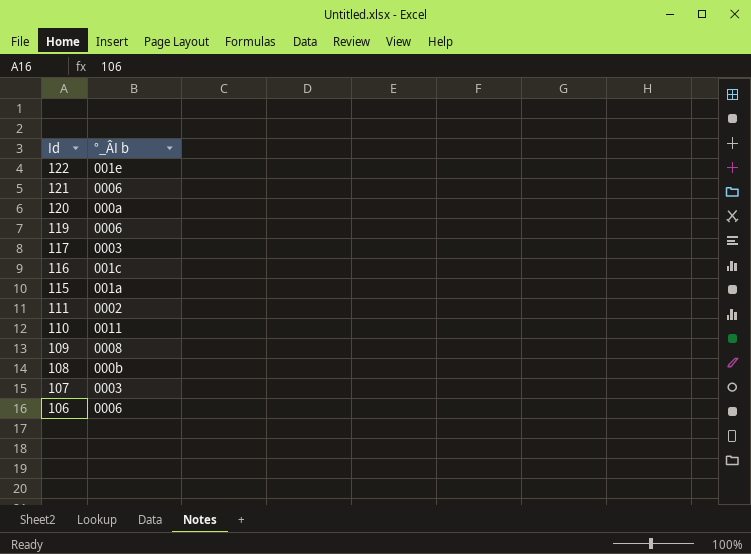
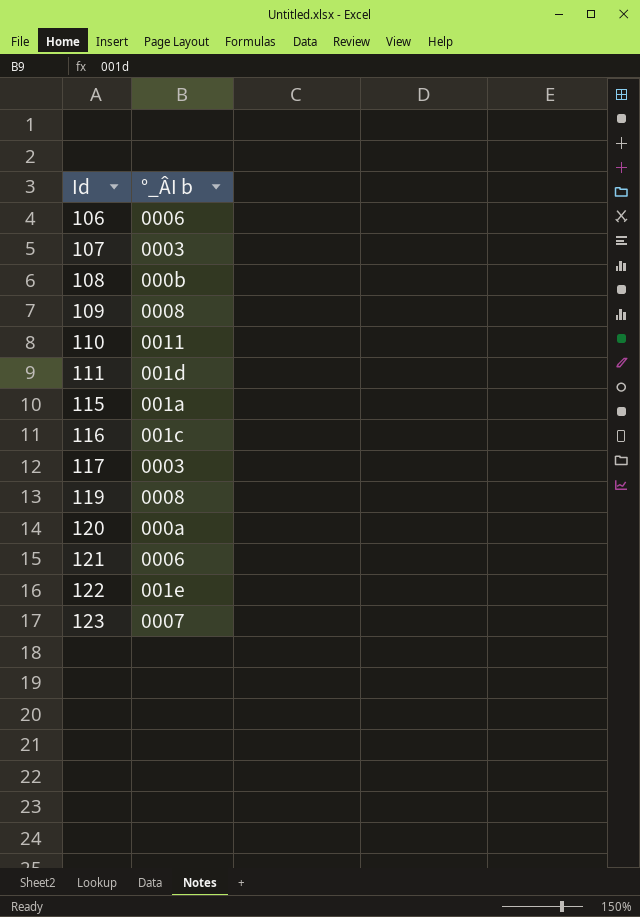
row order: Id descending -> Id ascending
111 | °_ÂI b: 0002 -> 001d
119 | °_ÂI b: 0006 -> 0008
row 123: none -> 0007

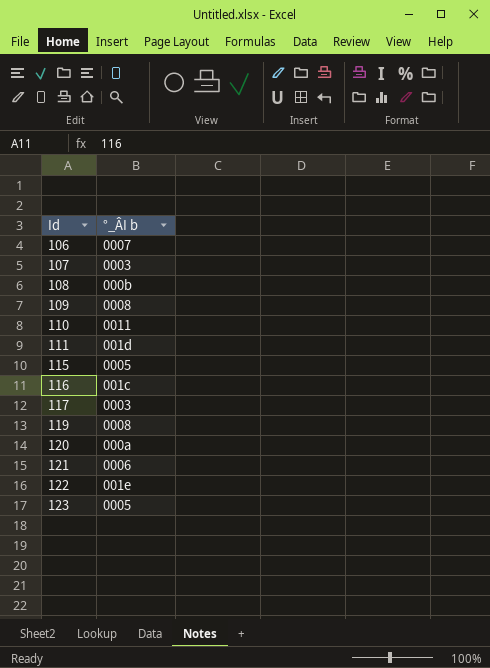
106 | °_ÂI b: 0006 -> 0007
115 | °_ÂI b: 001a -> 0005
123 | °_ÂI b: 0007 -> 0005

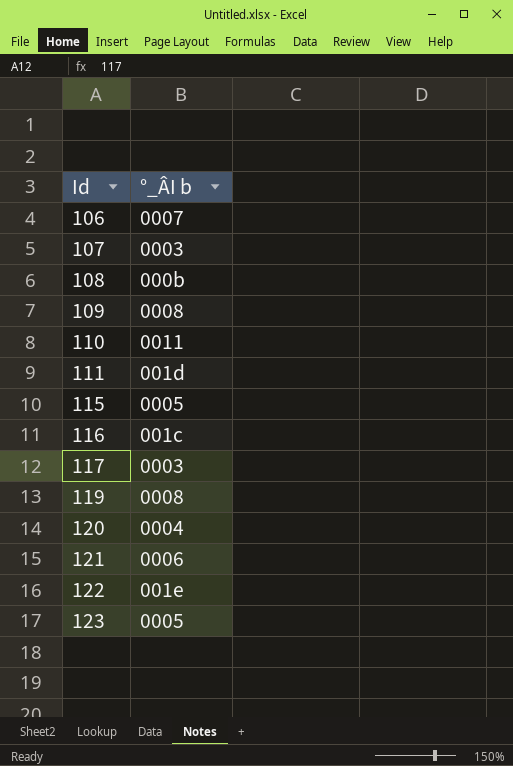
120 | °_ÂI b: 000a -> 0004

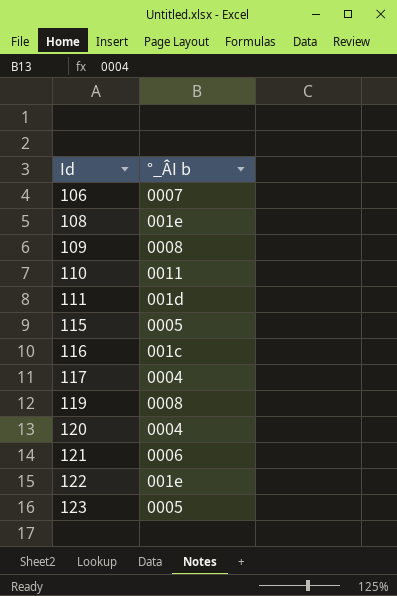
row 107: 0003 -> none
108 | °_ÂI b: 000b -> 001e
117 | °_ÂI b: 0003 -> 0004

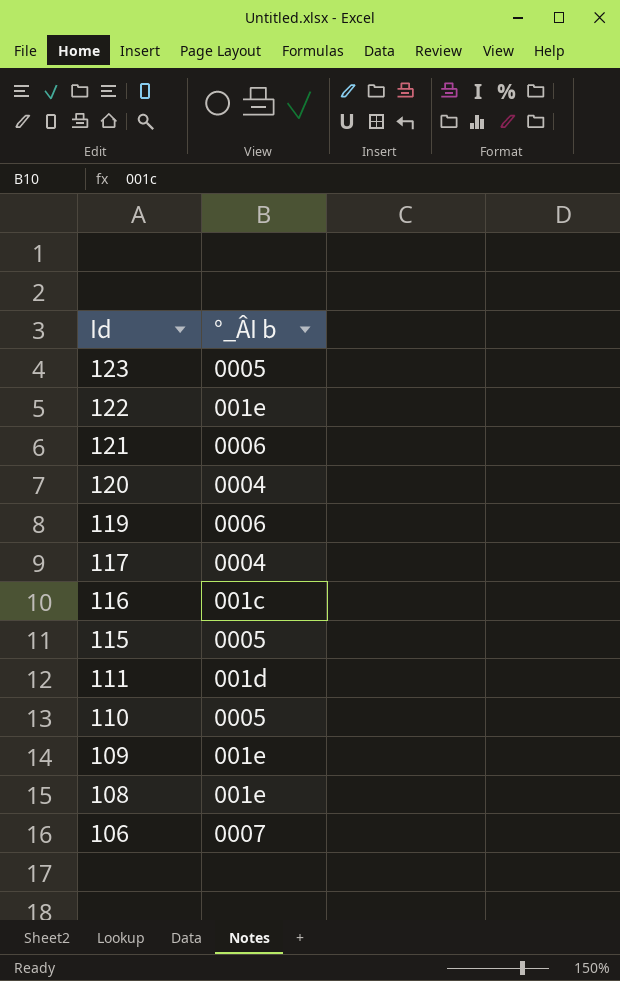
row order: Id ascending -> Id descending
119 | °_ÂI b: 0008 -> 0006
110 | °_ÂI b: 0011 -> 0005
109 | °_ÂI b: 0008 -> 001e

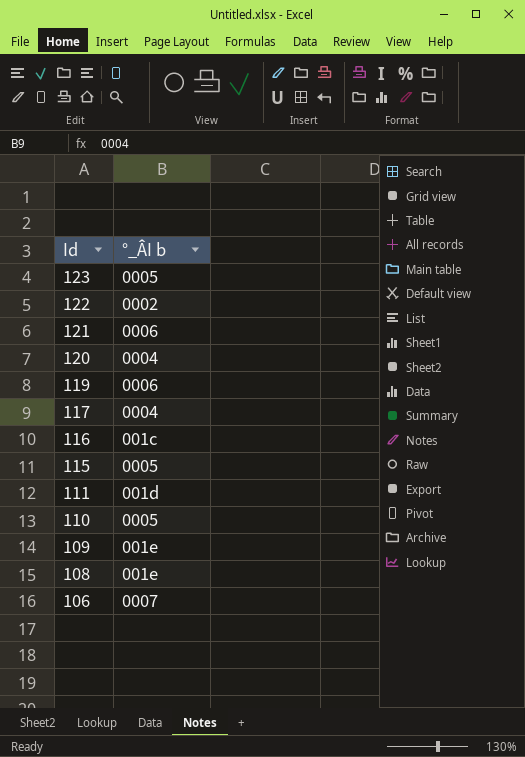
122 | °_ÂI b: 001e -> 0002

